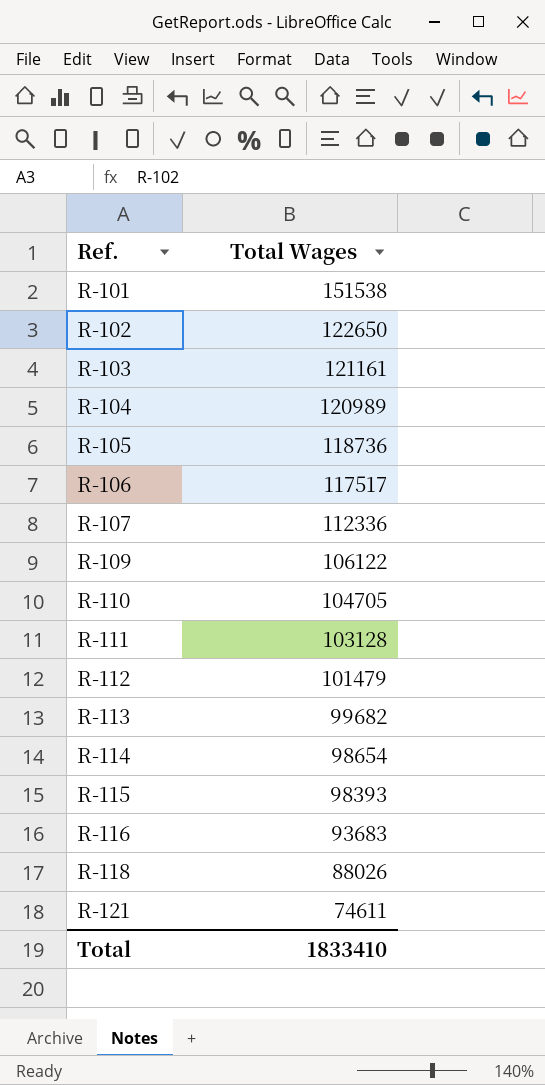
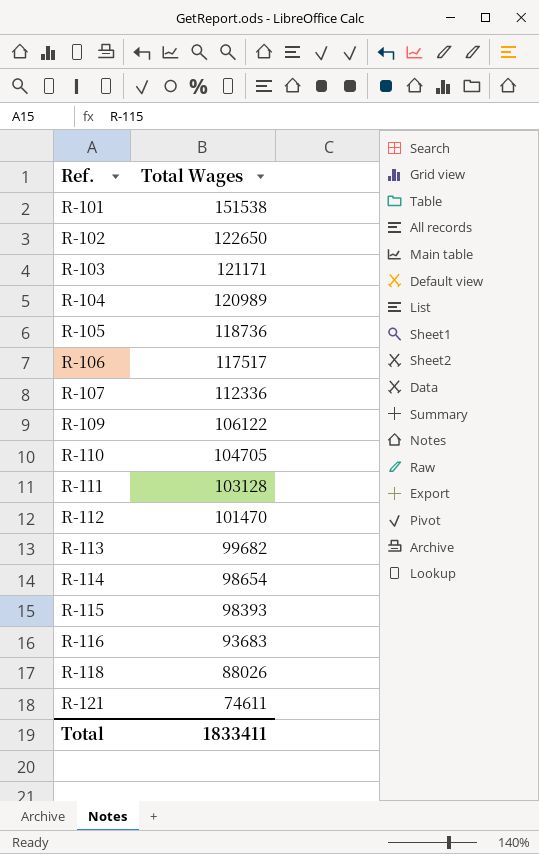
R-103 | Total Wages: 121161 -> 121171
R-112 | Total Wages: 101479 -> 101470
Total | Total Wages: 1833410 -> 1833411

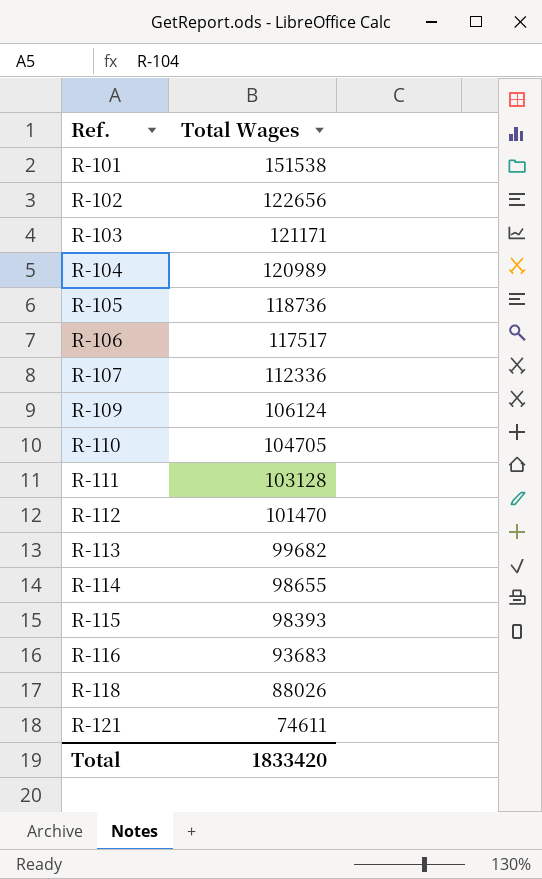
R-102 | Total Wages: 122650 -> 122656
R-109 | Total Wages: 106122 -> 106124
R-114 | Total Wages: 98654 -> 98655
Total | Total Wages: 1833411 -> 1833420

